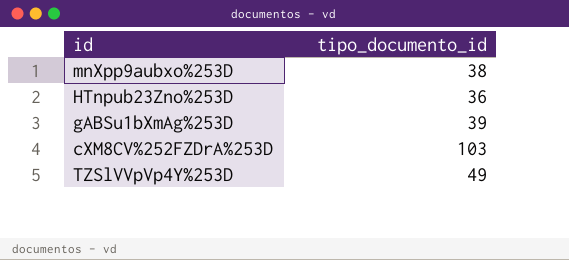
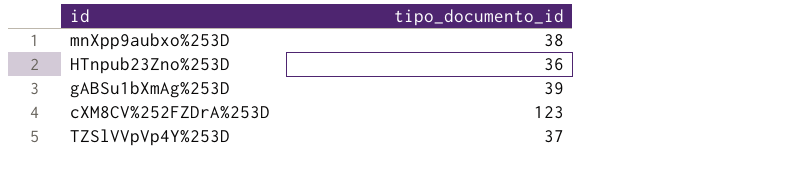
cXM8CV%252FZDrA%253D | tipo_documento_id: 103 -> 123
TZSlVVpVp4Y%253D | tipo_documento_id: 49 -> 37

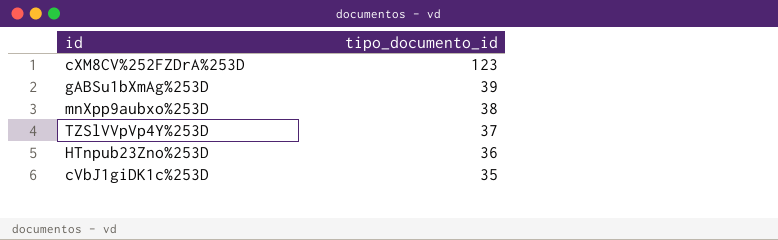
row order: none -> tipo_documento_id descending
row cVbJ1giDK1c%253D: none -> 35

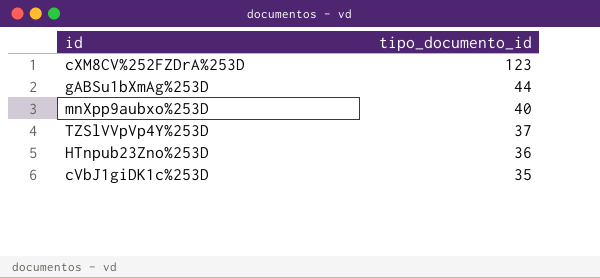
gABSu1bXmAg%253D | tipo_documento_id: 39 -> 44
mnXpp9aubxo%253D | tipo_documento_id: 38 -> 40

